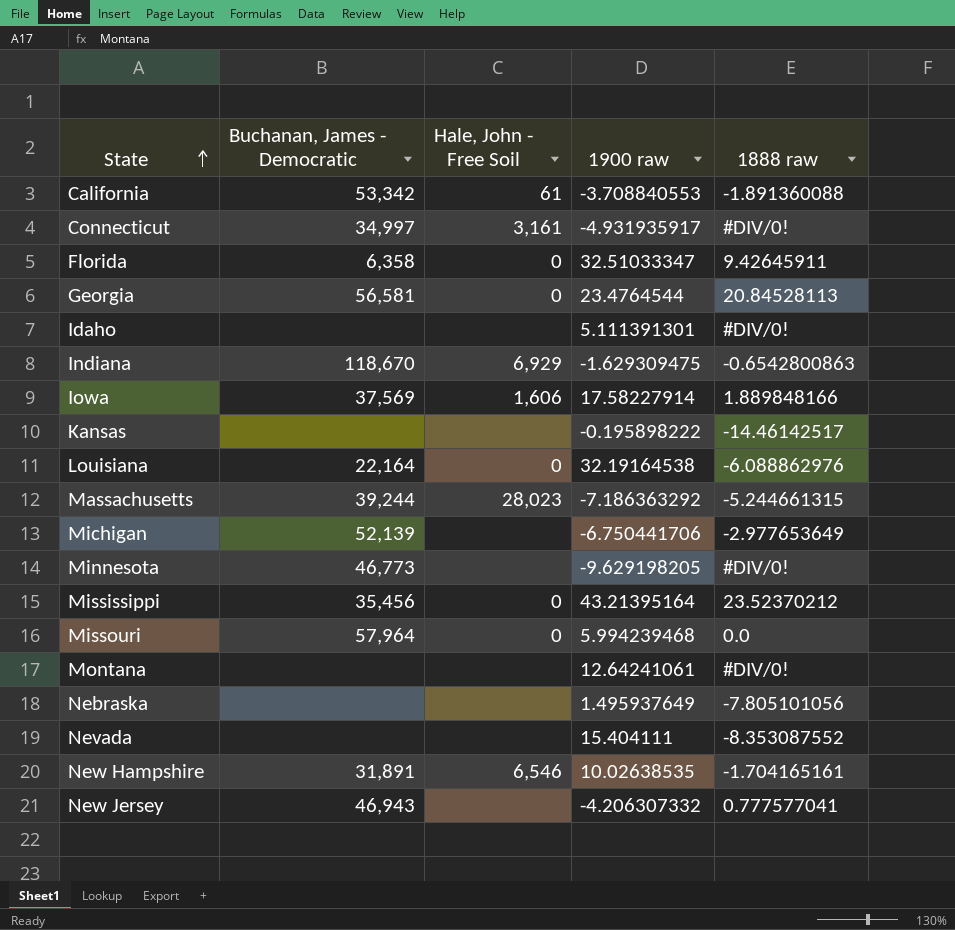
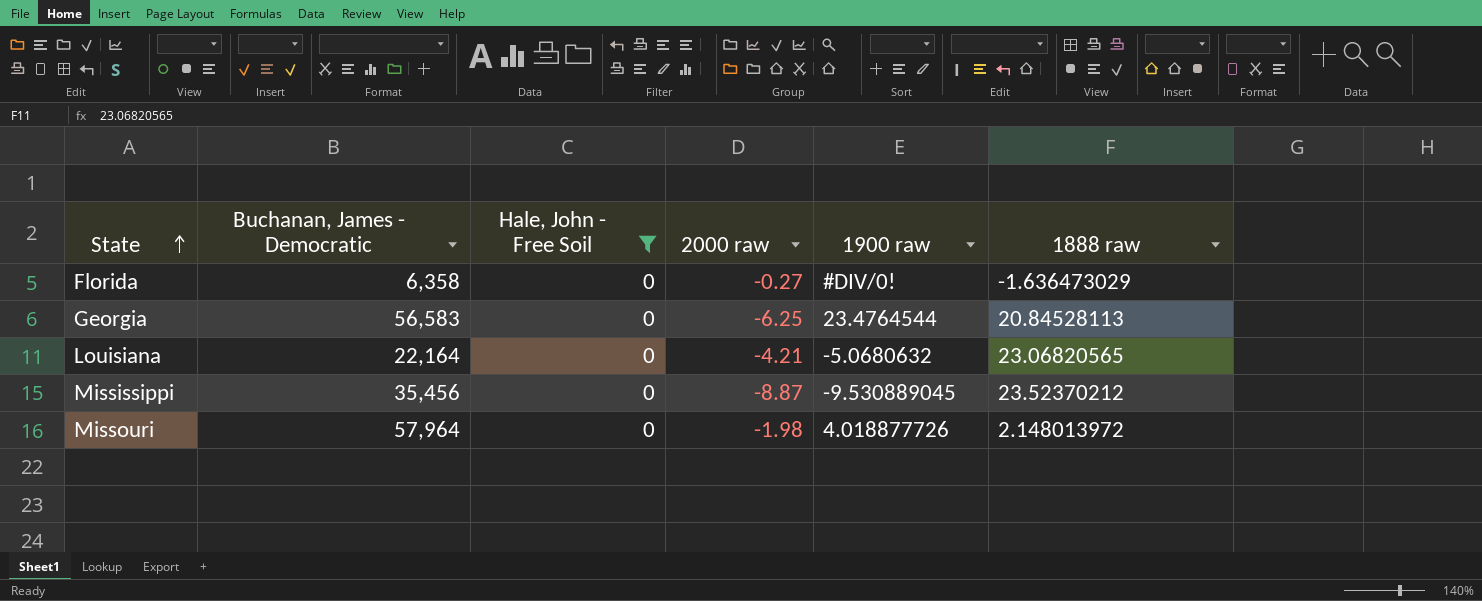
filter: none -> Hale, John - Free Soil = 0
column 2000 raw | position: none -> 4
Florida | 1900 raw: 32.51033347 -> #DIV/0!
Florida | 1888 raw: 9.42645911 -> -1.636473029
Georgia | Buchanan, James - Democratic: 56,581 -> 56,583
Louisiana | 1900 raw: 32.19164538 -> -5.0680632
Louisiana | 1888 raw: -6.088862976 -> 23.06820565
Mississippi | 1900 raw: 43.21395164 -> -9.530889045
Missouri | 1900 raw: 5.994239468 -> 4.018877726
Missouri | 1888 raw: 0.0 -> 2.148013972

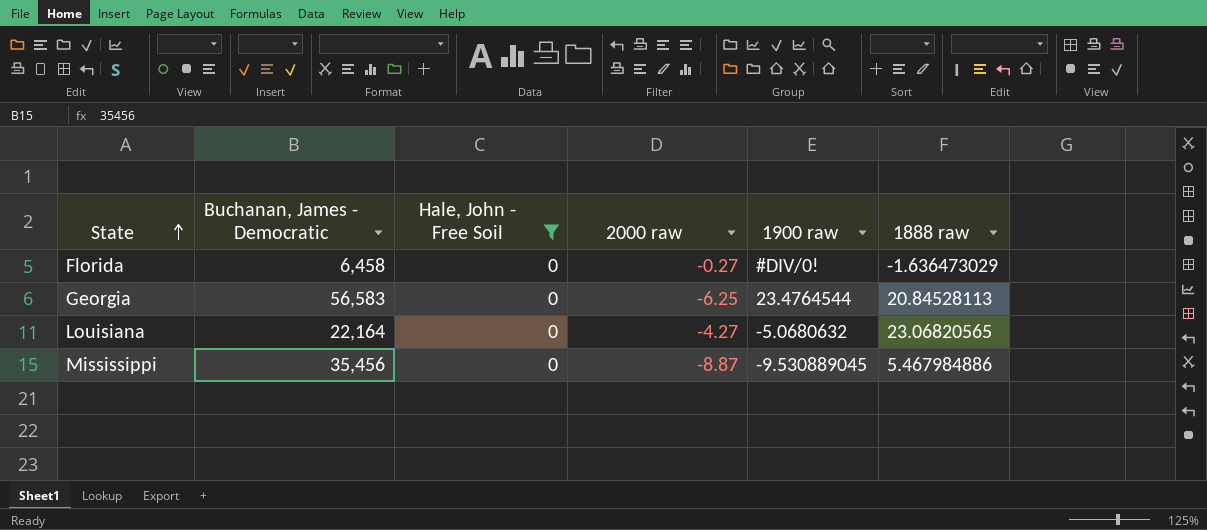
row Missouri: 57,964 | 0 | -1.98 | 4.018877726 | 2.148013972 -> none
Florida | Buchanan, James - Democratic: 6,358 -> 6,458
Louisiana | 2000 raw: -4.21 -> -4.27
Mississippi | 1888 raw: 23.52370212 -> 5.467984886

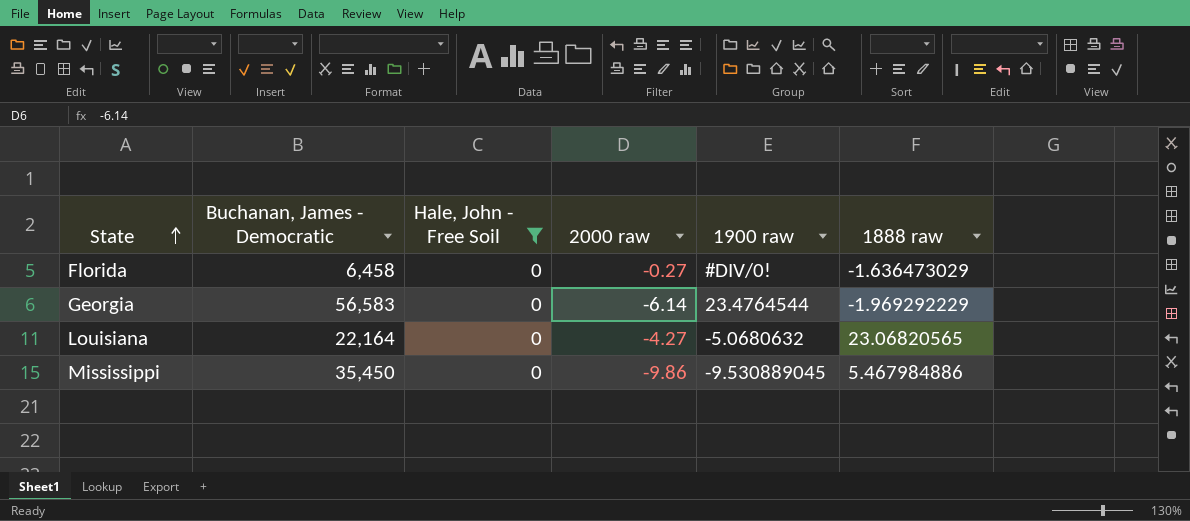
Georgia | 2000 raw: -6.25 -> -6.14
Georgia | 1888 raw: 20.84528113 -> -1.969292229
Mississippi | Buchanan, James - Democratic: 35,456 -> 35,450
Mississippi | 2000 raw: -8.87 -> -9.86

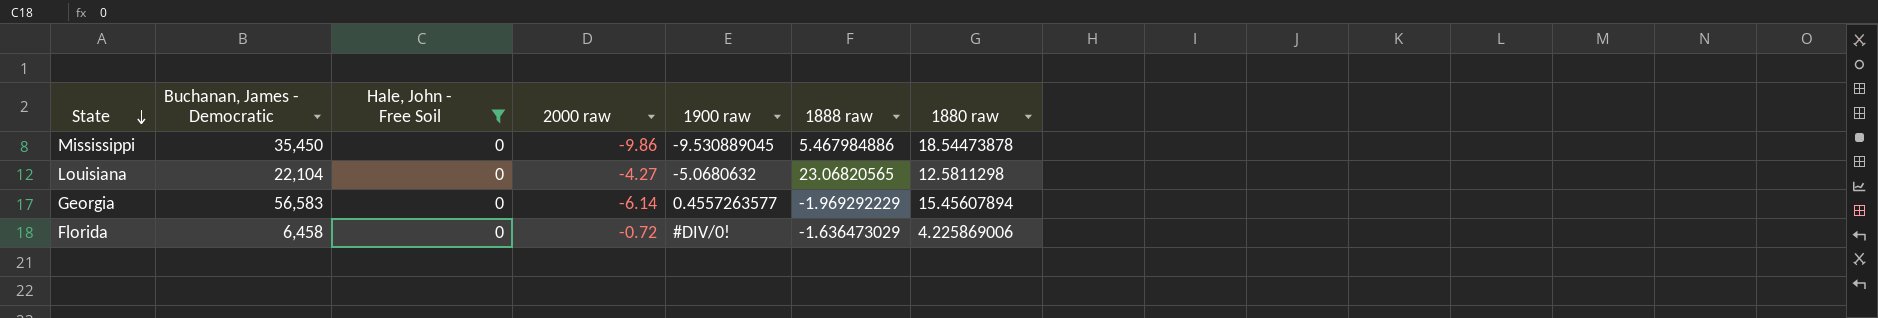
row order: State ascending -> State descending
column 1880 raw | position: none -> 7
Louisiana | Buchanan, James - Democratic: 22,164 -> 22,104
Georgia | 1900 raw: 23.4764544 -> 0.4557263577
Florida | 2000 raw: -0.27 -> -0.72

